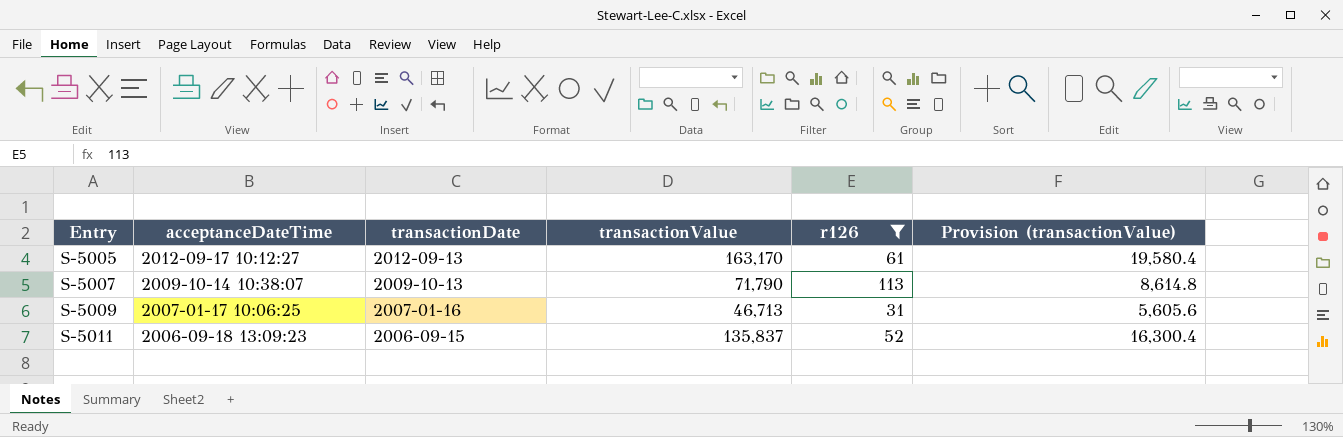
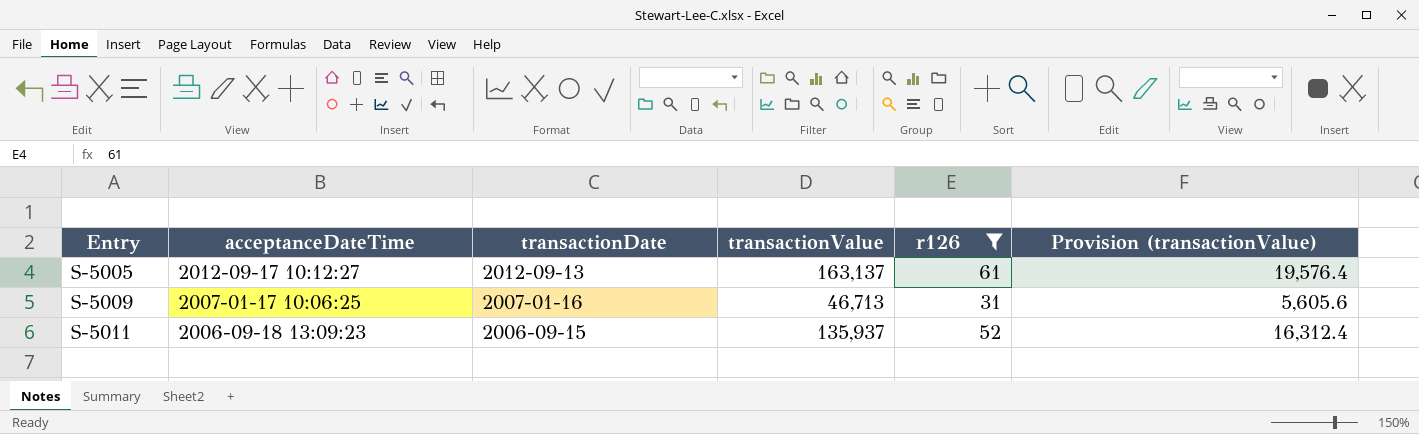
row S-5007: 2009-10-14 10:38:07 | 2009-10-13 | 71,790 | 113 | 8,614.8 -> none
S-5005 | transactionValue: 163,170 -> 163,137
S-5005 | Provision (transactionValue): 19,580.4 -> 19,576.4
S-5011 | transactionValue: 135,837 -> 135,937
S-5011 | Provision (transactionValue): 16,300.4 -> 16,312.4

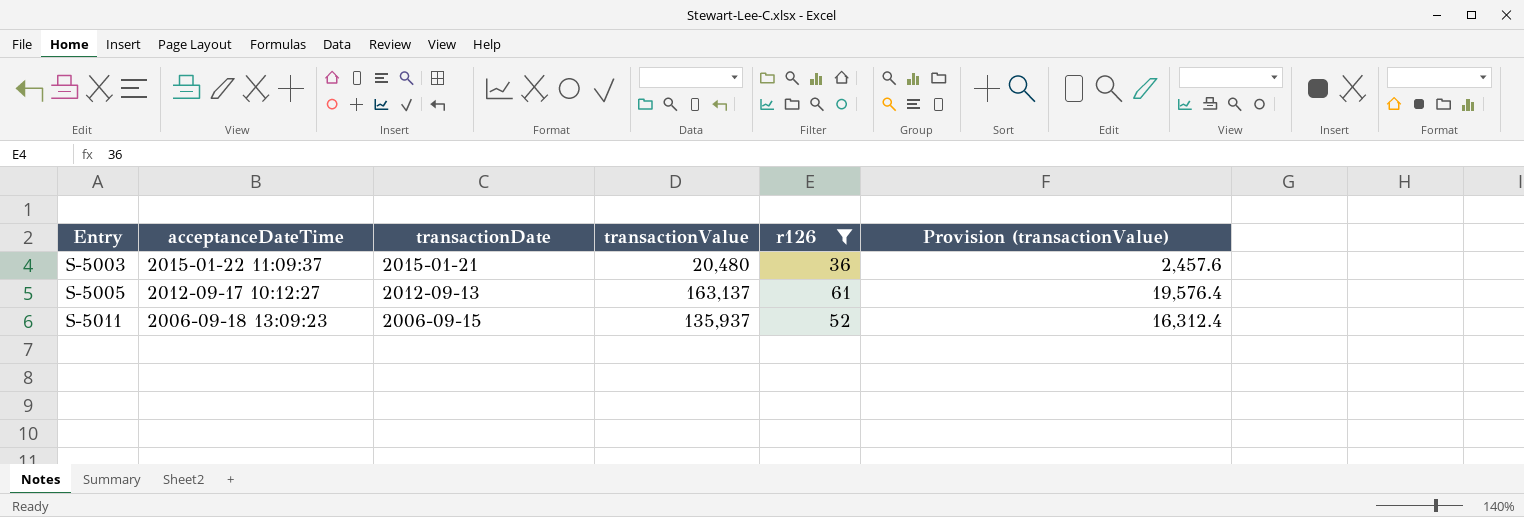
row S-5009: 2007-01-17 10:06:25 | 2007-01-16 | 46,713 | 31 | 5,605.6 -> none
row S-5003: none -> 2015-01-22 11:09:37 | 2015-01-21 | 20,480 | 36 | 2,457.6

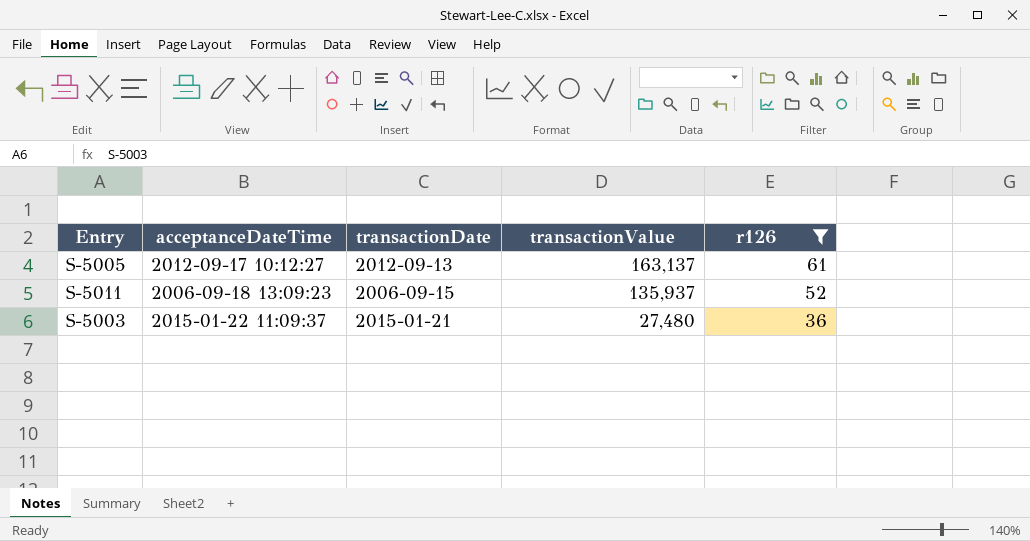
row order: Entry ascending -> transactionValue descending
column Provision (transactionValue) | formula: [transactionValue] * 0.12 -> none
S-5003 | transactionValue: 20,480 -> 27,480

